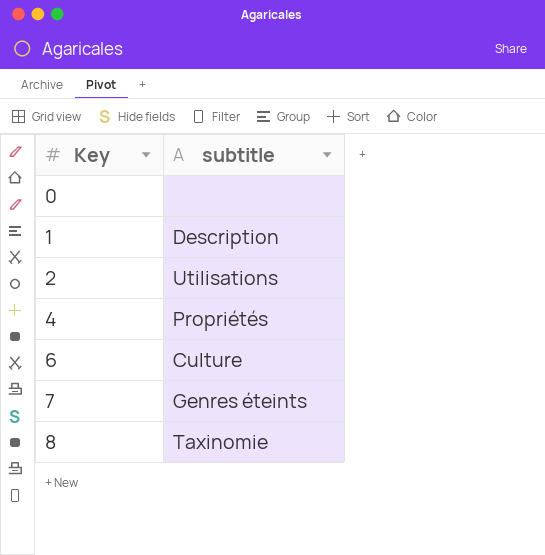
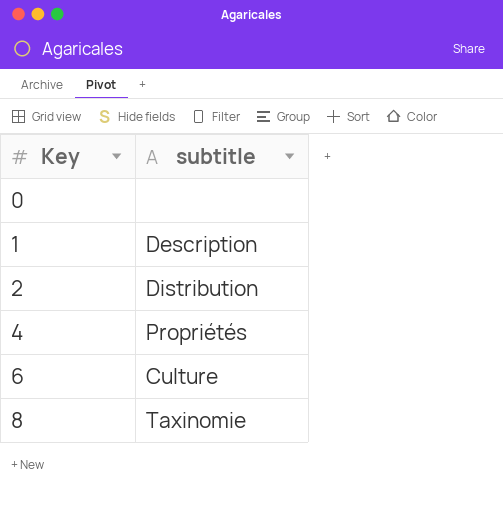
row 7: Genres éteints -> none
2 | subtitle: Utilisations -> Distribution

